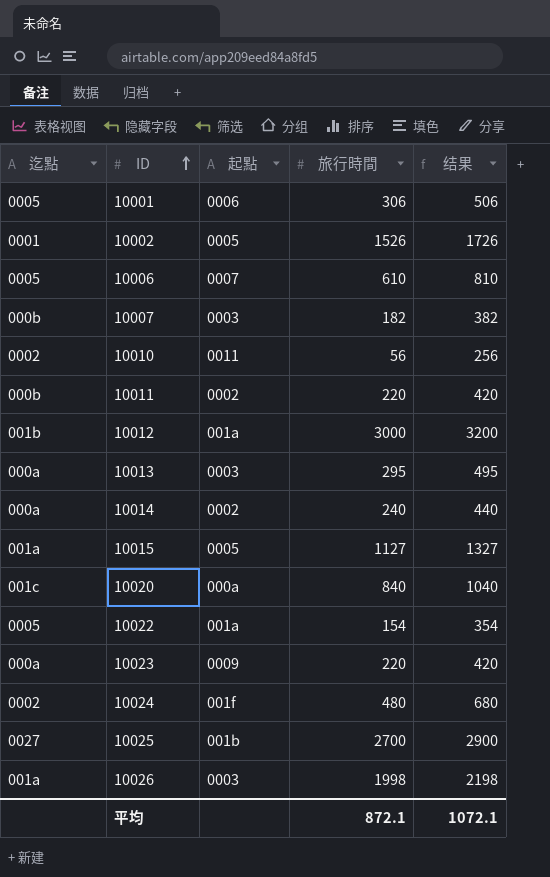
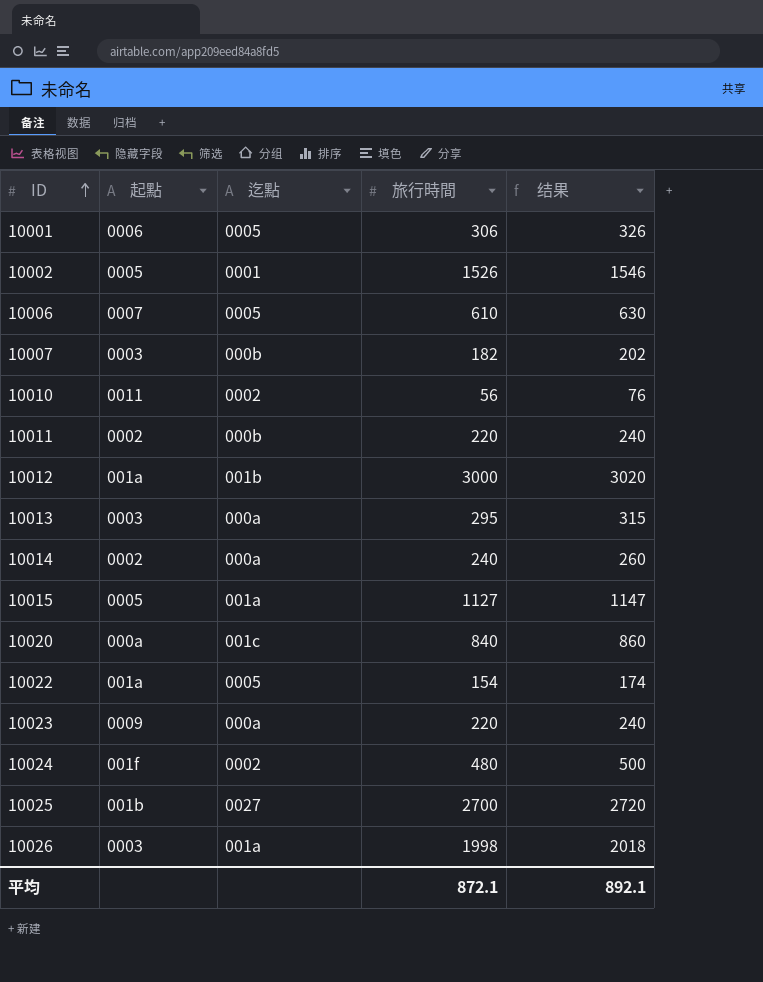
column 迄點 | position: 1 -> 3
column 结果 | formula: [旅行時間] + 200 -> [旅行時間] + 20
平均 | 结果: 1072.1 -> 892.1

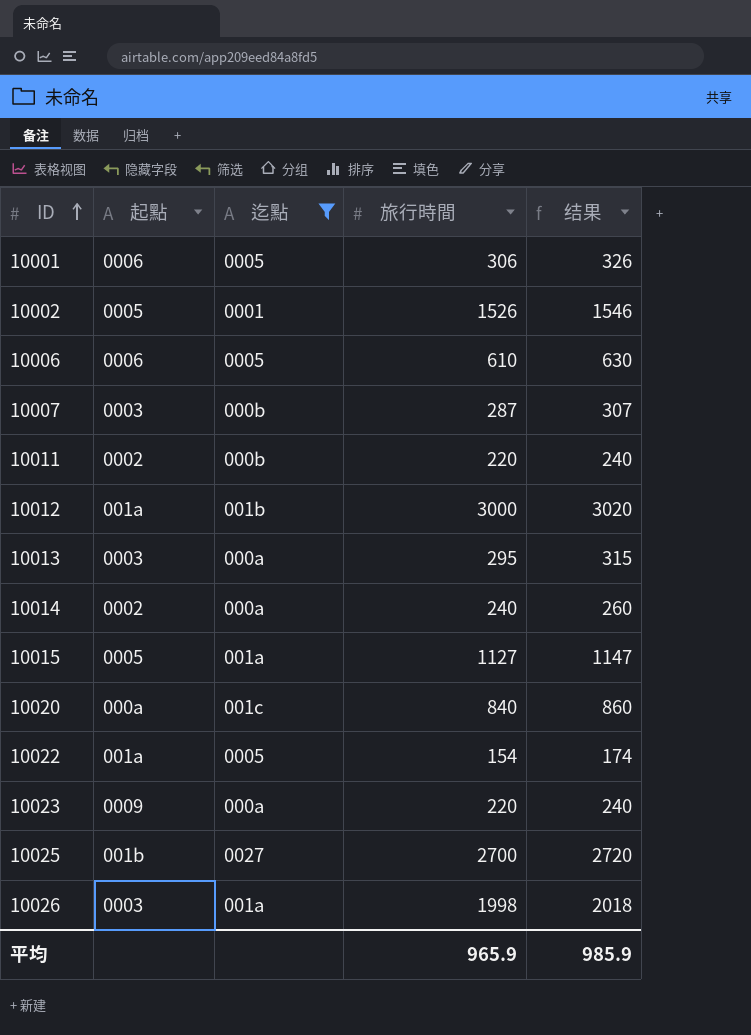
filter: none -> 迄點 != 0002
10006 | 起點: 0007 -> 0006
10007 | 旅行時間: 182 -> 287
10007 | 结果: 202 -> 307
平均 | 旅行時間: 872.1 -> 965.9
平均 | 结果: 892.1 -> 985.9

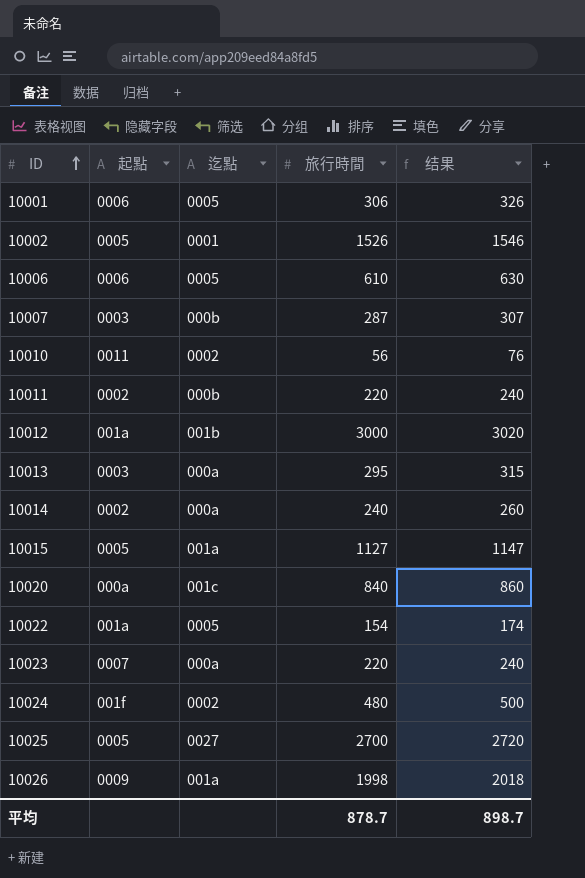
filter: 迄點 != 0002 -> none
10023 | 起點: 0009 -> 0007
10025 | 起點: 001b -> 0005
10026 | 起點: 0003 -> 0009
平均 | 旅行時間: 965.9 -> 878.7
平均 | 结果: 985.9 -> 898.7

